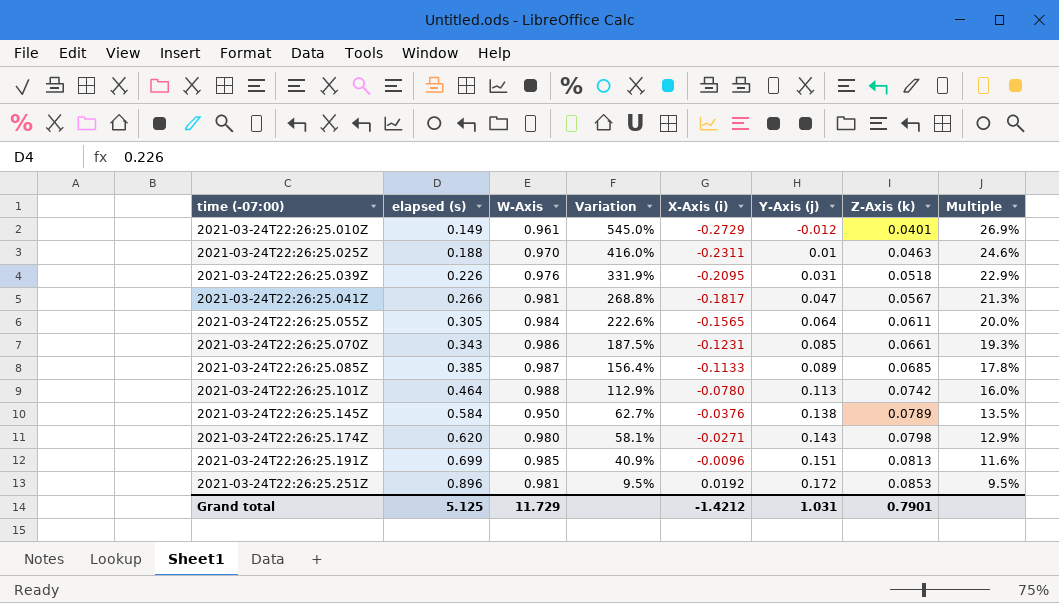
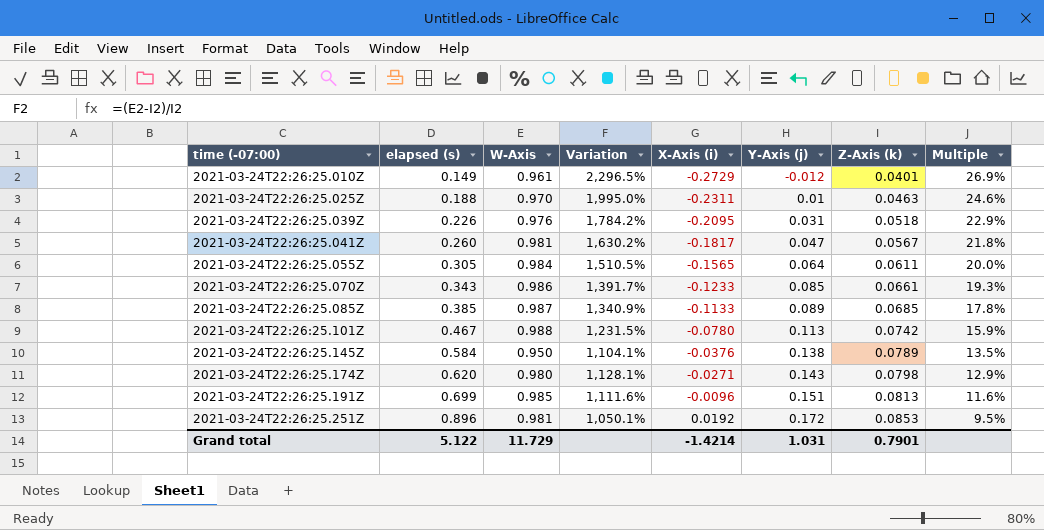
column Variation | formula: ([W-Axis] - [elapsed (s)]) / [elapsed (s)] -> ([W-Axis] - [Z-Axis (k)]) / [Z-Axis (k)]
2021-03-24T22:26:25.041Z | elapsed (s): 0.266 -> 0.260
2021-03-24T22:26:25.041Z | Multiple: 21.3% -> 21.8%
2021-03-24T22:26:25.070Z | X-Axis (i): -0.1231 -> -0.1233
2021-03-24T22:26:25.101Z | elapsed (s): 0.464 -> 0.467
2021-03-24T22:26:25.101Z | Multiple: 16.0% -> 15.9%
Grand total | elapsed (s): 5.125 -> 5.122
Grand total | X-Axis (i): -1.4212 -> -1.4214

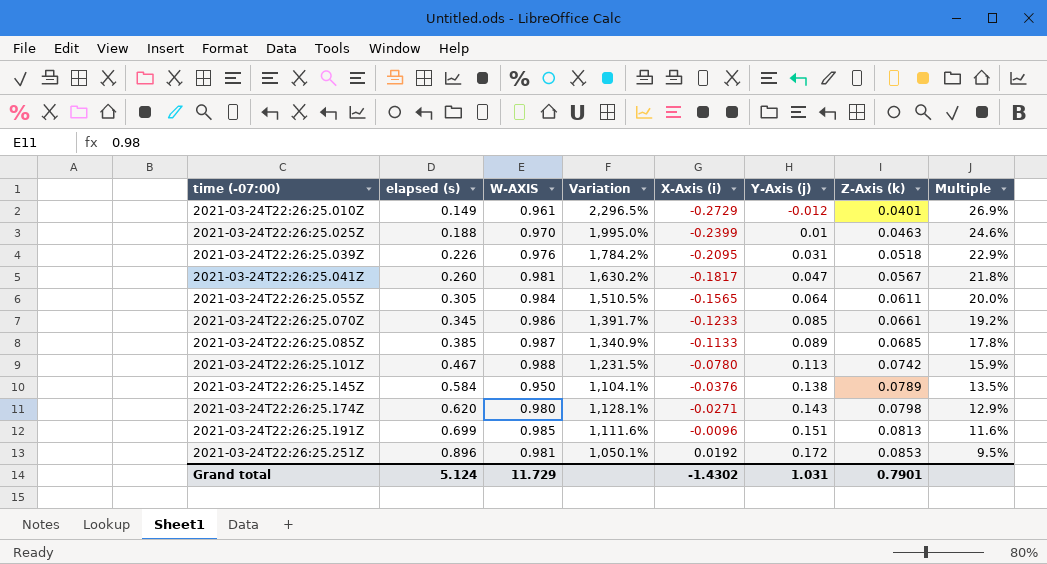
column name: W-Axis -> W-AXIS
2021-03-24T22:26:25.025Z | X-Axis (i): -0.2311 -> -0.2399
2021-03-24T22:26:25.070Z | elapsed (s): 0.343 -> 0.345
2021-03-24T22:26:25.070Z | Multiple: 19.3% -> 19.2%
Grand total | elapsed (s): 5.122 -> 5.124
Grand total | X-Axis (i): -1.4214 -> -1.4302

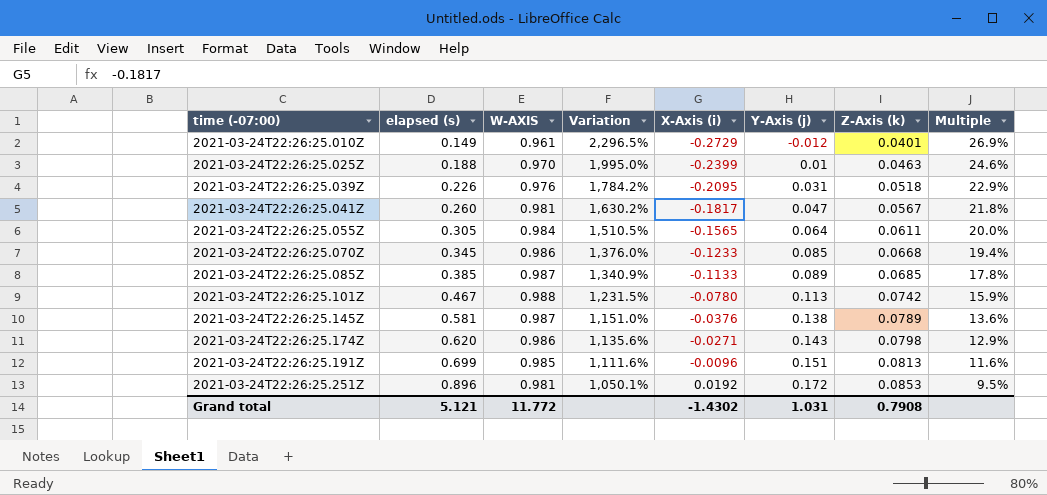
2021-03-24T22:26:25.070Z | Variation: 1,391.7% -> 1,376.0%
2021-03-24T22:26:25.070Z | Z-Axis (k): 0.0661 -> 0.0668
2021-03-24T22:26:25.070Z | Multiple: 19.2% -> 19.4%
2021-03-24T22:26:25.145Z | elapsed (s): 0.584 -> 0.581
2021-03-24T22:26:25.145Z | W-AXIS: 0.950 -> 0.987
2021-03-24T22:26:25.145Z | Variation: 1,104.1% -> 1,151.0%
2021-03-24T22:26:25.145Z | Multiple: 13.5% -> 13.6%
2021-03-24T22:26:25.174Z | W-AXIS: 0.980 -> 0.986
2021-03-24T22:26:25.174Z | Variation: 1,128.1% -> 1,135.6%
Grand total | elapsed (s): 5.124 -> 5.121
Grand total | W-AXIS: 11.729 -> 11.772
Grand total | Z-Axis (k): 0.7901 -> 0.7908

